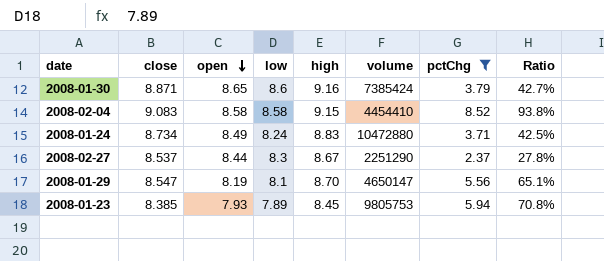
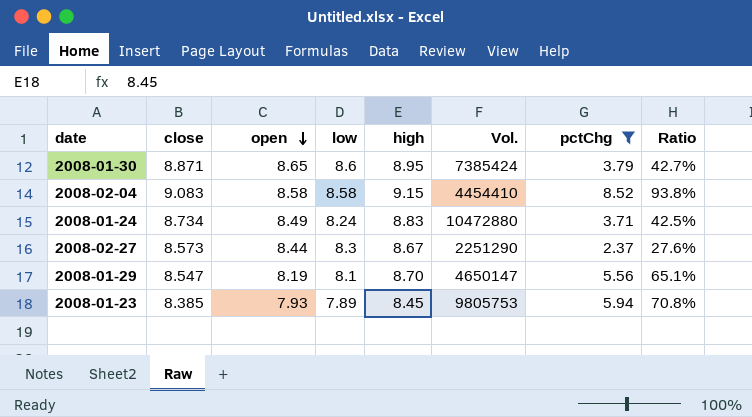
column name: volume -> Vol.
2008-01-30 | high: 9.16 -> 8.95
2008-02-27 | close: 8.537 -> 8.573
2008-02-27 | Ratio: 27.8% -> 27.6%

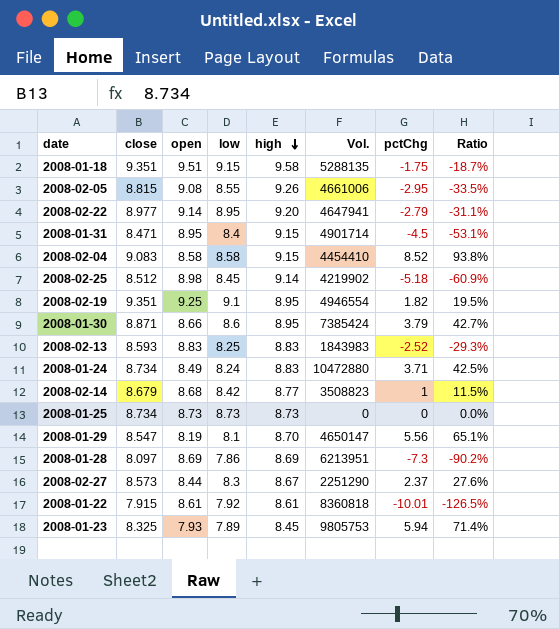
filter: pctChg >= 2.37 -> none
row order: open descending -> high descending
2008-01-30 | open: 8.65 -> 8.66
2008-01-23 | close: 8.385 -> 8.325
2008-01-23 | Ratio: 70.8% -> 71.4%

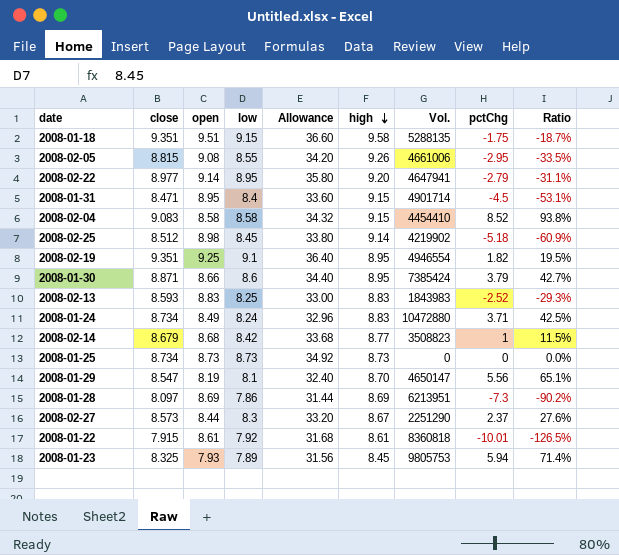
column Allowance | formula: none -> [low] * 4

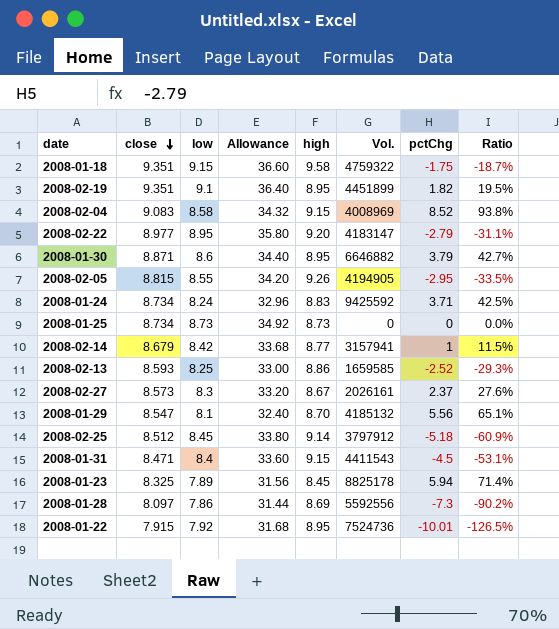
row order: high descending -> close descending
column open | position: 3 -> none
2008-01-18 | Vol.: 5288135 -> 4759322
2008-02-19 | Vol.: 4946554 -> 4451899
2008-02-04 | Vol.: 4454410 -> 4008969
2008-02-22 | Vol.: 4647941 -> 4183147
2008-01-30 | Vol.: 7385424 -> 6646882
2008-02-05 | Vol.: 4661006 -> 4194905
2008-01-24 | Vol.: 10472880 -> 9425592
2008-02-14 | Vol.: 3508823 -> 3157941
2008-02-13 | high: 8.83 -> 8.86
2008-02-13 | Vol.: 1843983 -> 1659585
2008-02-27 | Vol.: 2251290 -> 2026161
2008-01-29 | Vol.: 4650147 -> 4185132
2008-02-25 | Vol.: 4219902 -> 3797912
2008-01-31 | Vol.: 4901714 -> 4411543
2008-01-23 | Vol.: 9805753 -> 8825178
2008-01-28 | Vol.: 6213951 -> 5592556
2008-01-22 | high: 8.61 -> 8.95
2008-01-22 | Vol.: 8360818 -> 7524736

